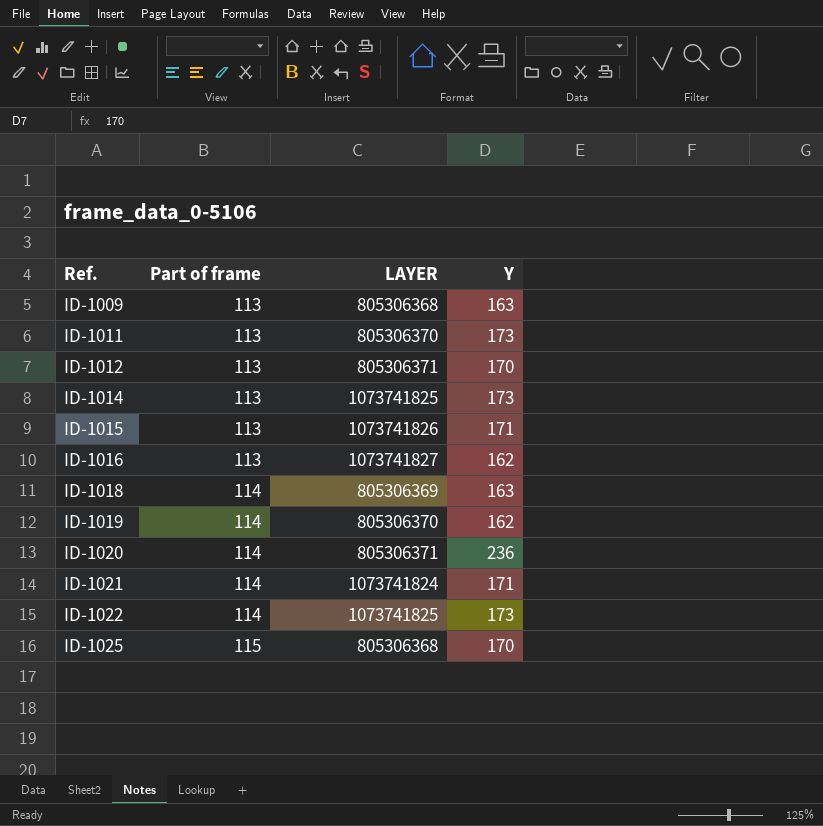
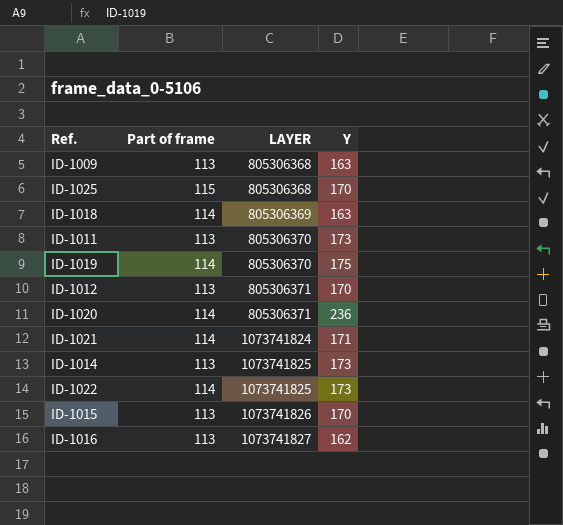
row order: Ref. ascending -> LAYER ascending
ID-1019 | Y: 162 -> 175
ID-1015 | Y: 171 -> 170

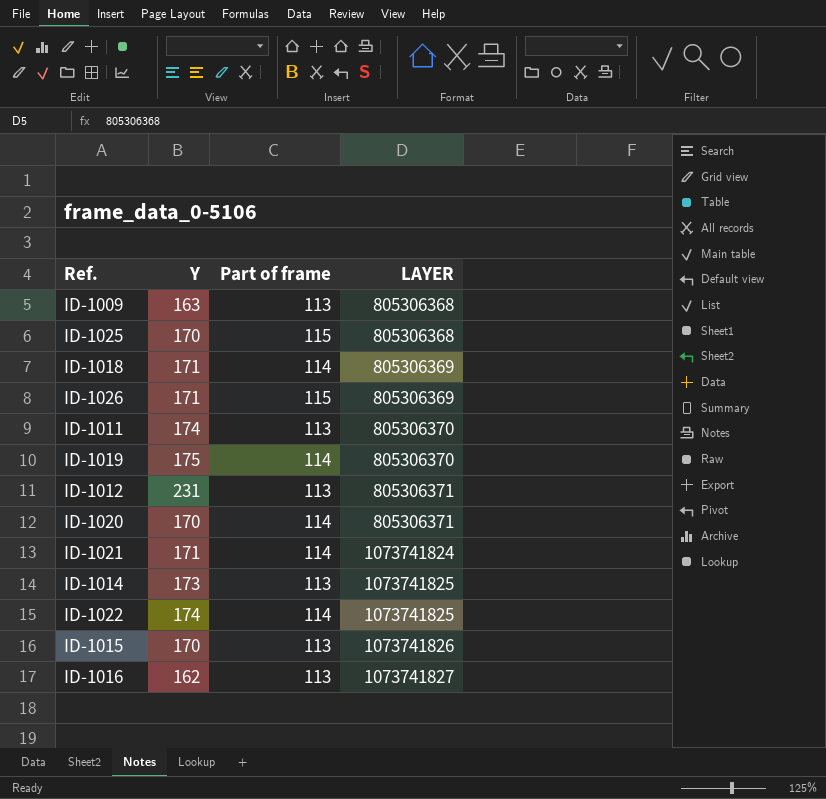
column Y | position: 4 -> 2
ID-1018 | Y: 163 -> 171
row ID-1026: none -> 171 | 115 | 805306369
ID-1011 | Y: 173 -> 174
ID-1012 | Y: 170 -> 231
ID-1020 | Y: 236 -> 170
ID-1022 | Y: 173 -> 174

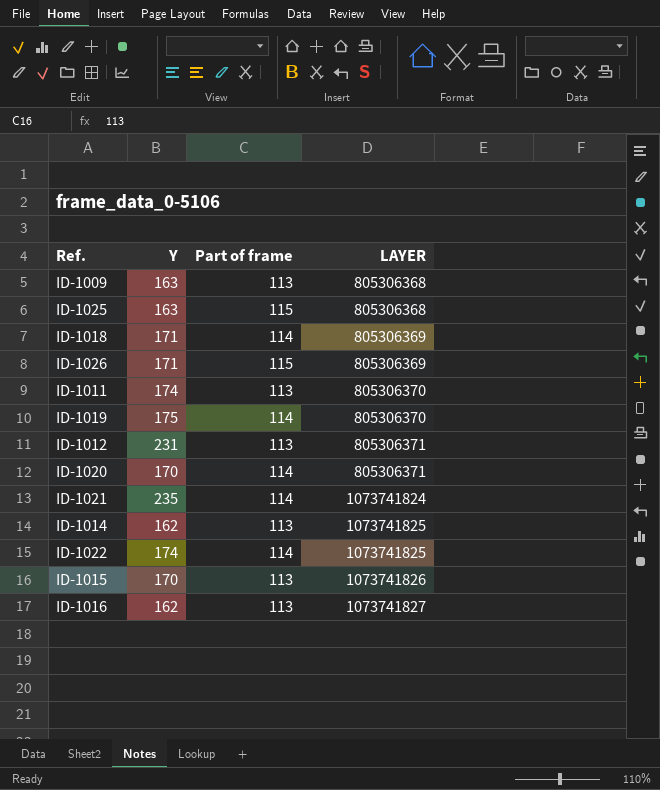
ID-1025 | Y: 170 -> 163
ID-1021 | Y: 171 -> 235
ID-1014 | Y: 173 -> 162

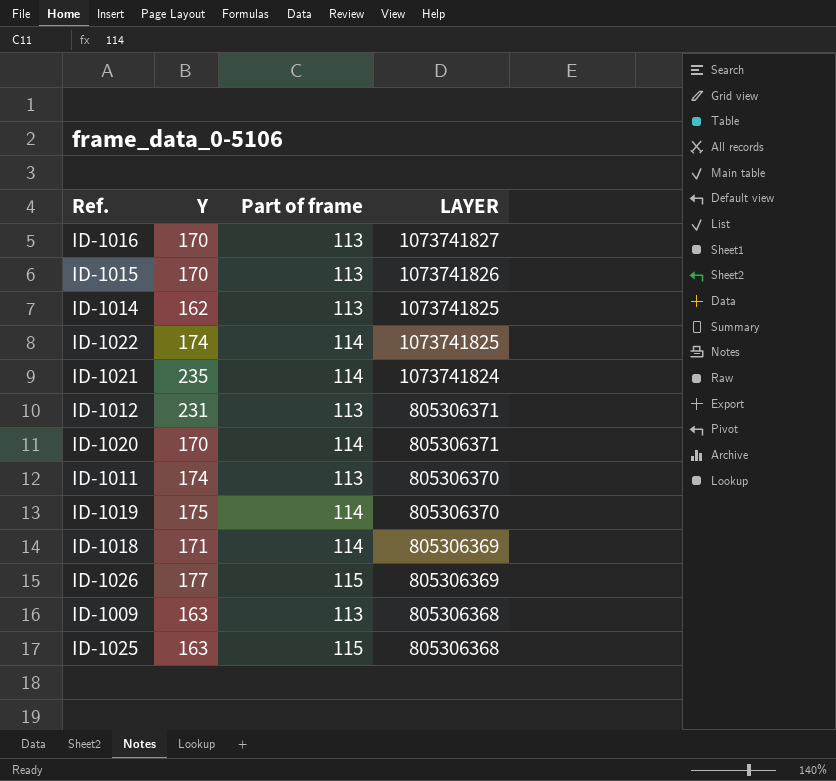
row order: LAYER ascending -> LAYER descending
ID-1016 | Y: 162 -> 170
ID-1026 | Y: 171 -> 177

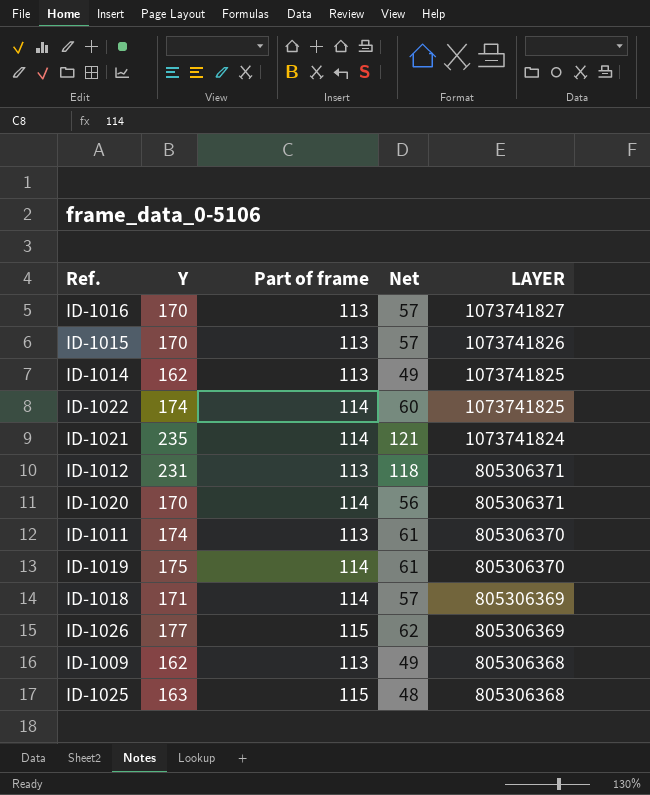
column Net | formula: none -> [Y] - [Part of frame]
ID-1009 | Y: 163 -> 162

